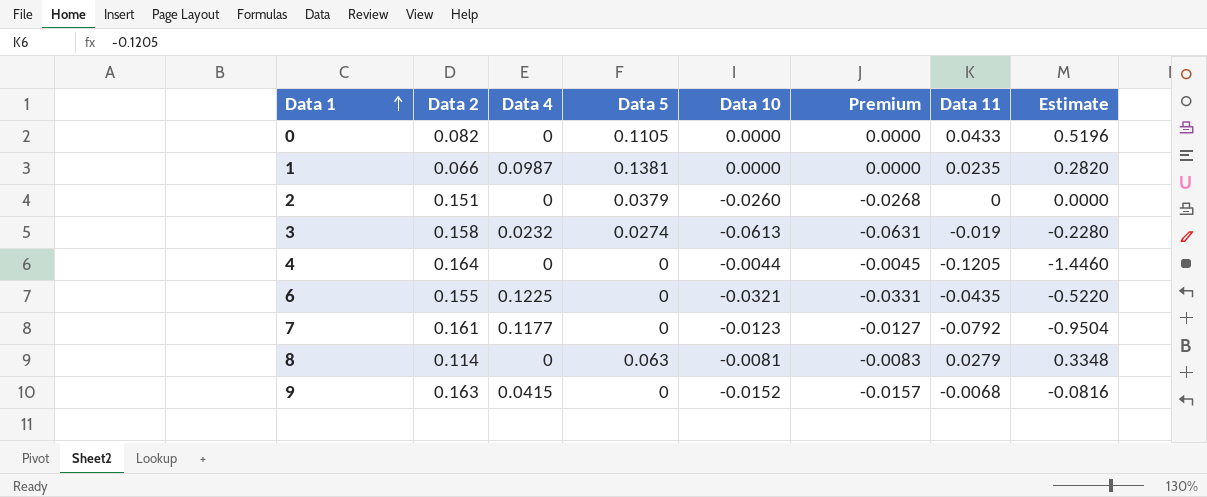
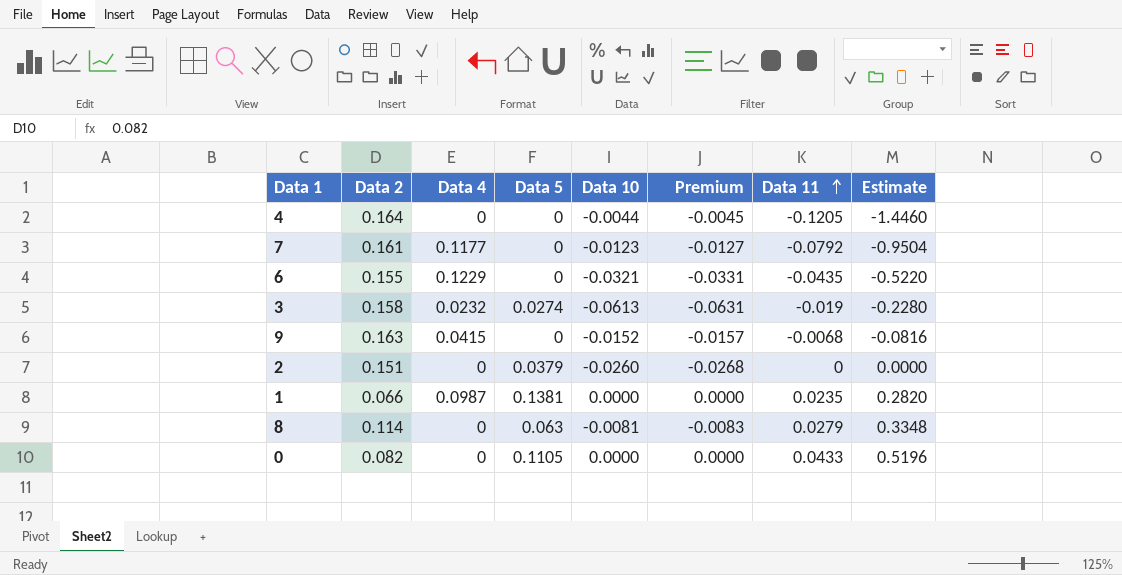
row order: Data 1 ascending -> Data 11 ascending
6 | Data 4: 0.1225 -> 0.1229

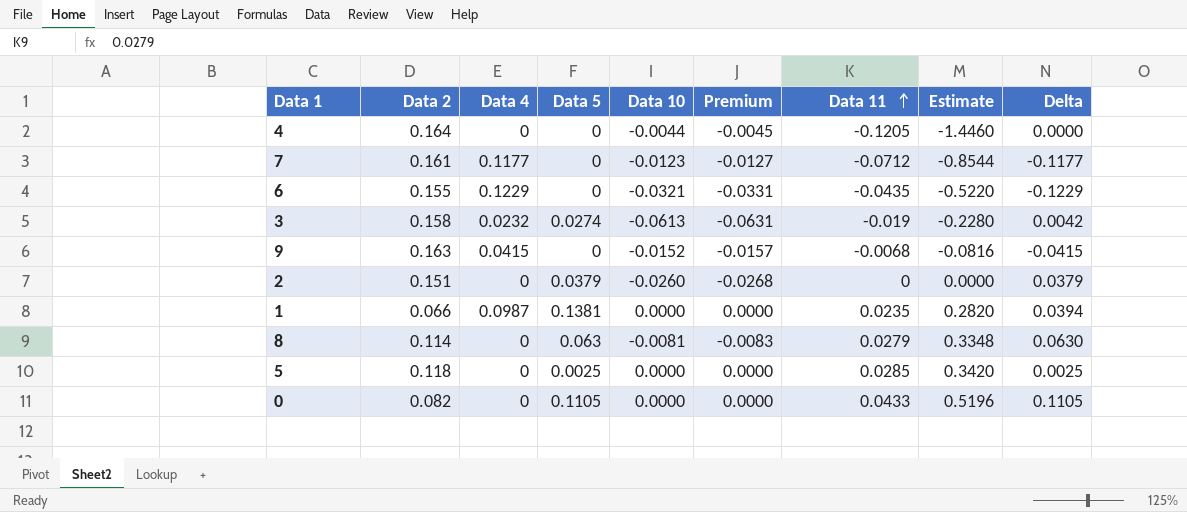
column Delta | formula: none -> [Data 5] - [Data 4]
7 | Data 11: -0.0792 -> -0.0712
7 | Estimate: -0.9504 -> -0.8544
row 5: none -> 0.118 | 0 | 0.0025 | 0.0000 | 0.0000 | 0.0285 | 0.3420 | 0.0025

